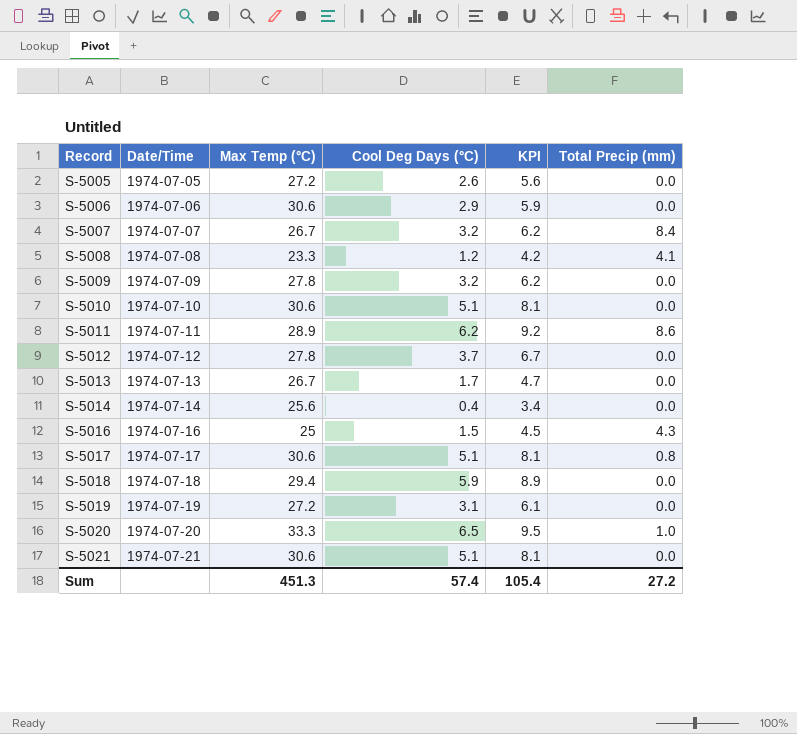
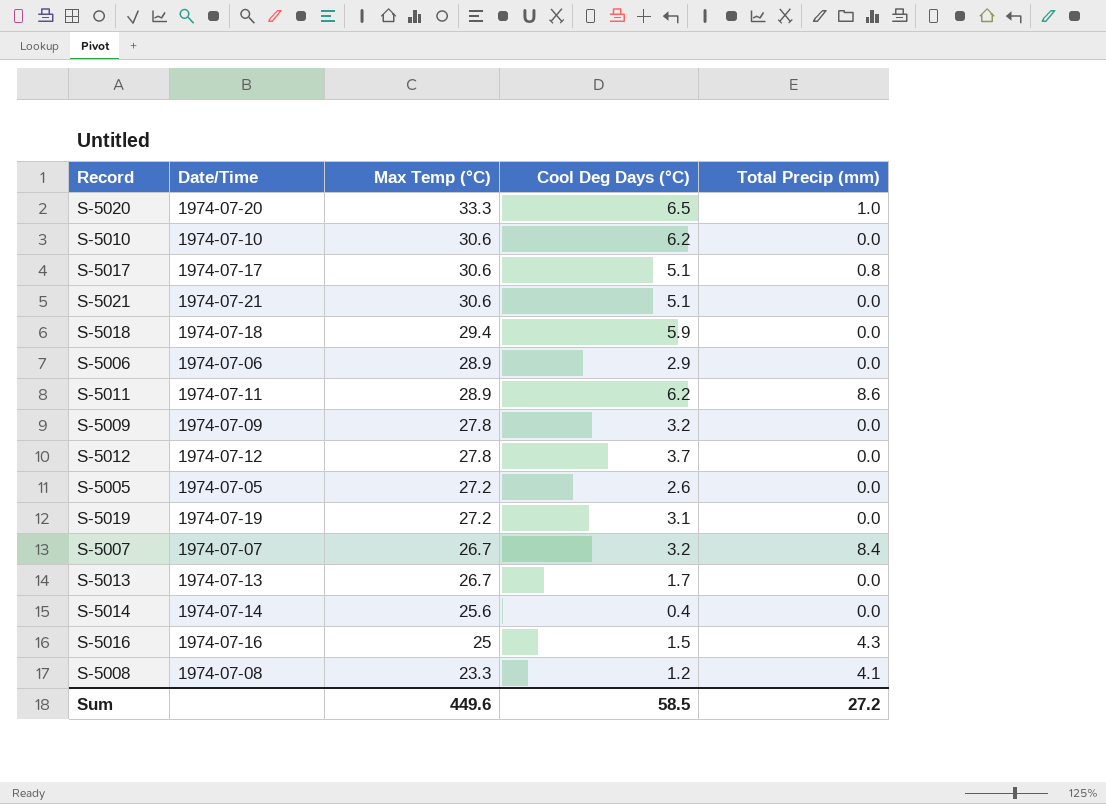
row order: Record ascending -> Max Temp (°C) descending
column KPI | formula: [Cool Deg Days (°C)] + 3 -> none
S-5010 | Cool Deg Days (°C): 5.1 -> 6.2
S-5006 | Max Temp (°C): 30.6 -> 28.9
Sum | Max Temp (°C): 451.3 -> 449.6
Sum | Cool Deg Days (°C): 57.4 -> 58.5

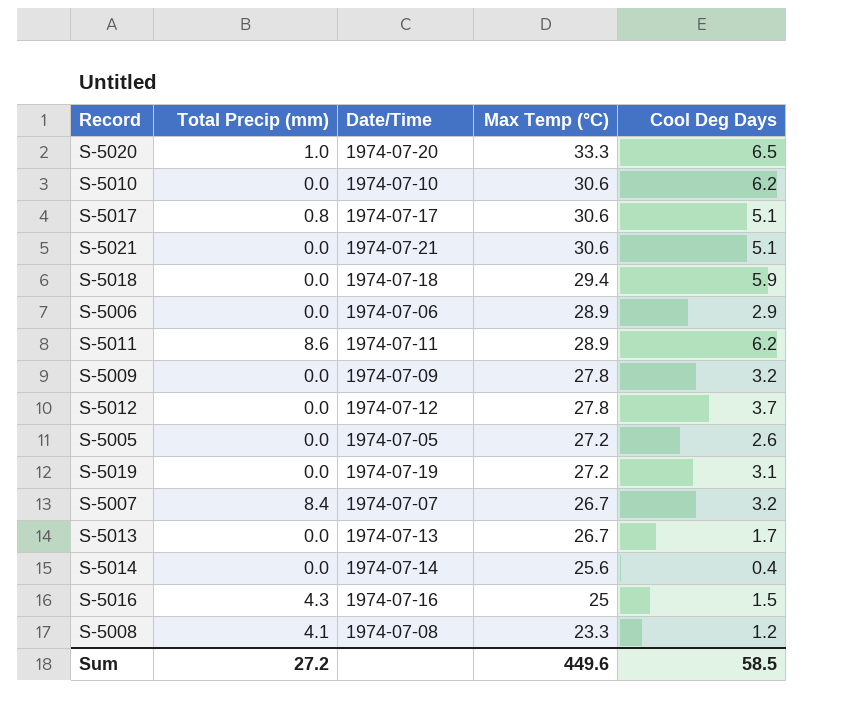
column Total Precip (mm) | position: 5 -> 2
column name: Cool Deg Days (°C) -> Cool Deg Days

